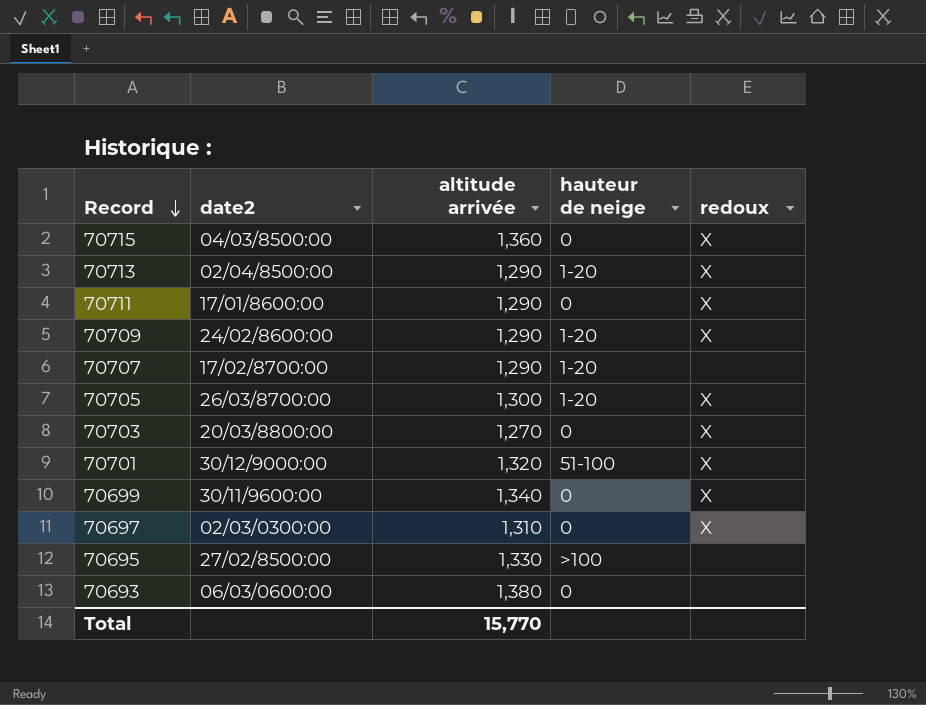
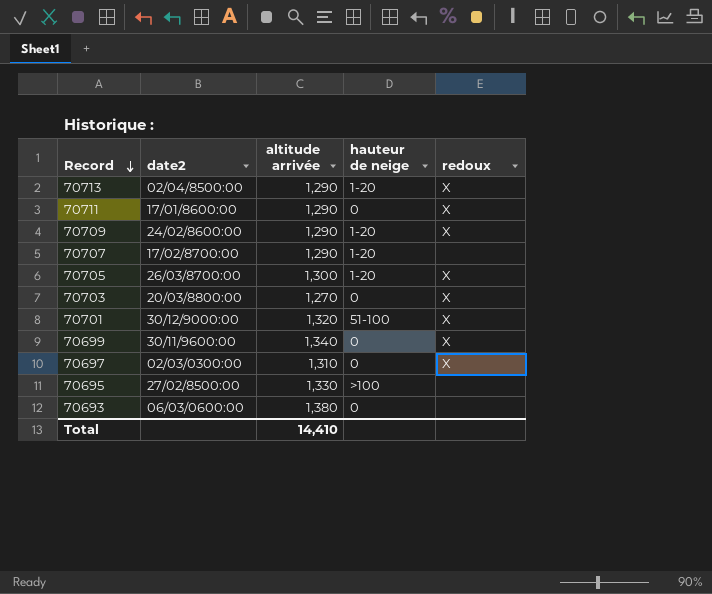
row 70715: 04/03/8500:00 | 1,360 | 0 | X -> none
Total | altitude arrivée: 15,770 -> 14,410

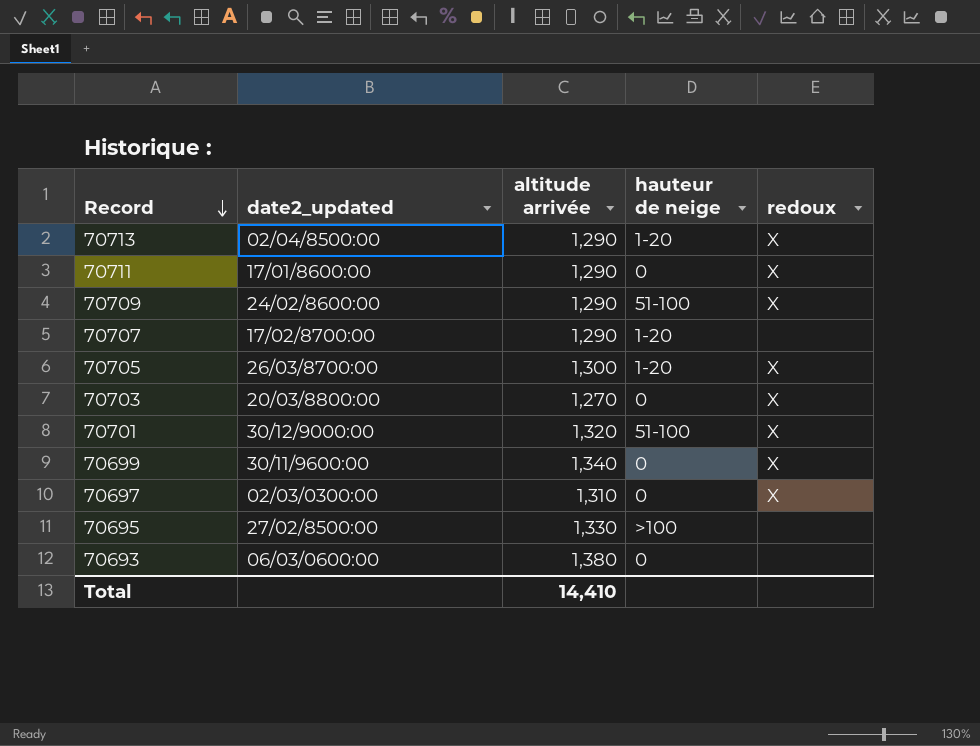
column name: date2 -> date2_updated
70709 | hauteur de neige: 1-20 -> 51-100

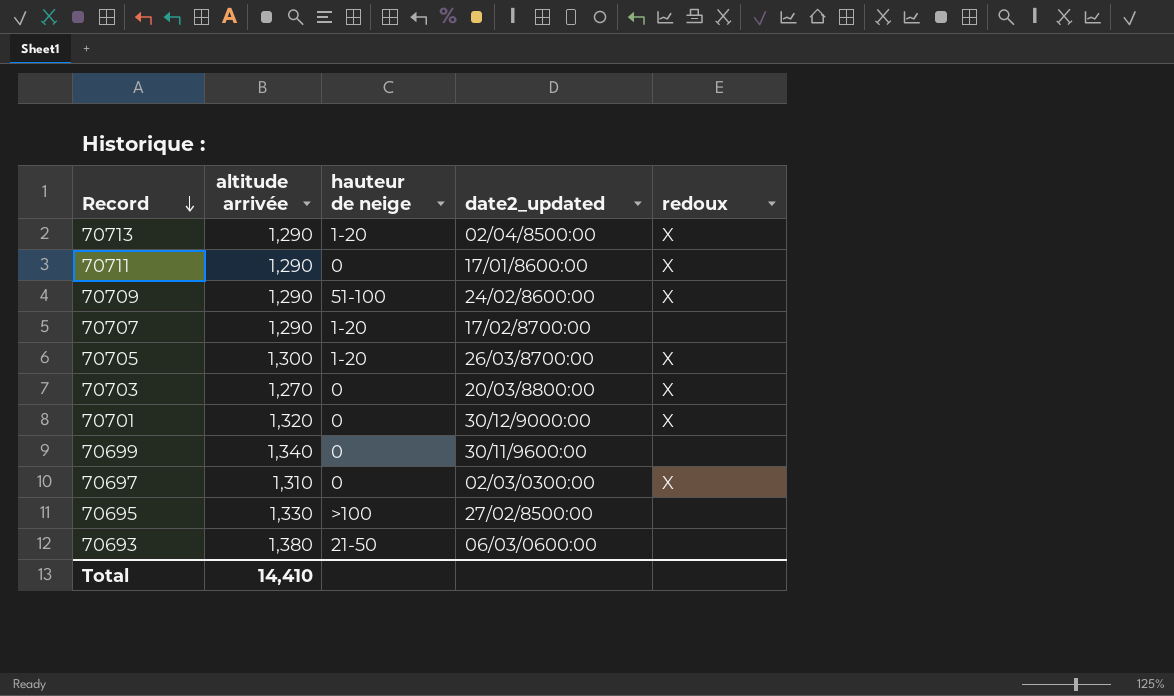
column date2_updated | position: 2 -> 4
70701 | hauteur de neige: 51-100 -> 0
70699 | redoux: X -> none
70693 | hauteur de neige: 0 -> 21-50

